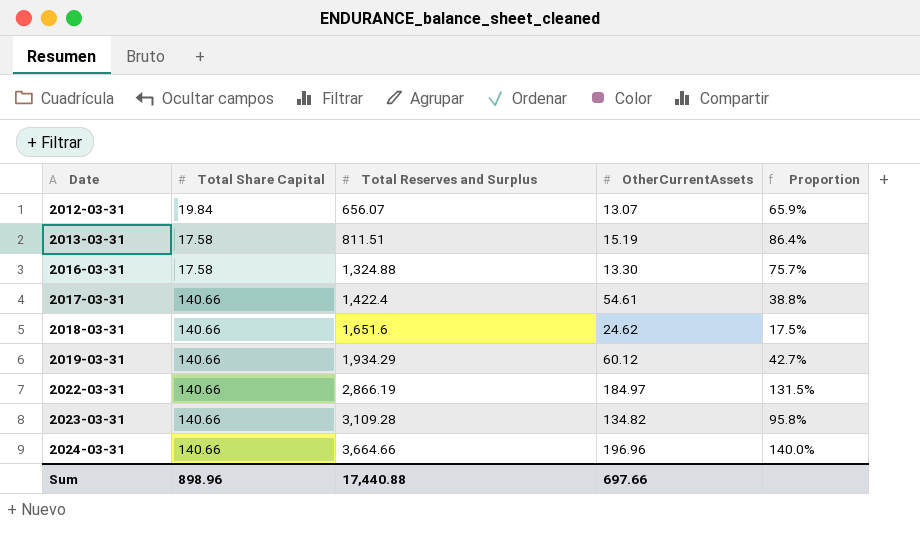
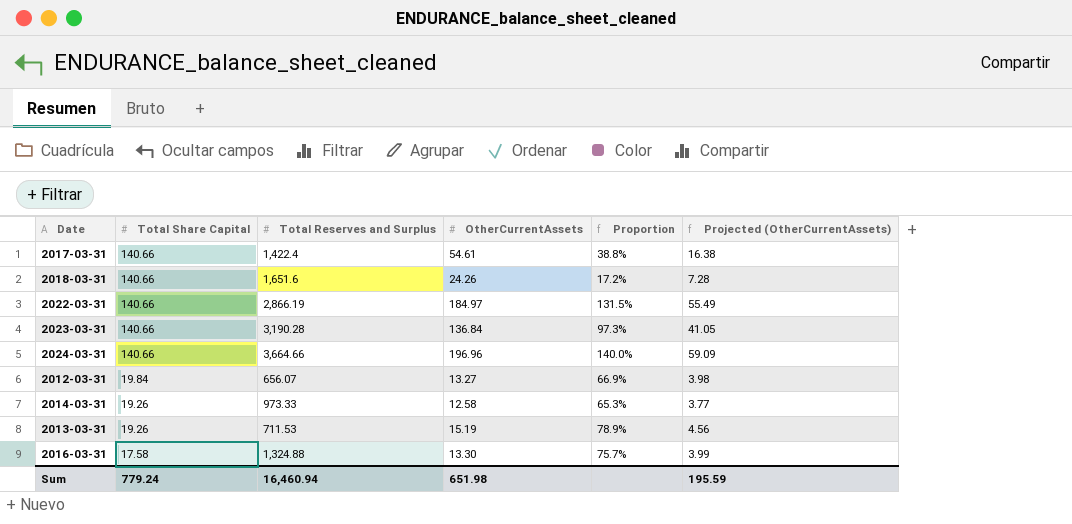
row order: Date ascending -> Total Share Capital descending
column Projected (OtherCurrentAssets) | formula: none -> [OtherCurrentAssets] * 0.3
row 2019-03-31: 140.66 | 1,934.29 | 60.12 | 42.7% -> none
2018-03-31 | OtherCurrentAssets: 24.62 -> 24.26
2018-03-31 | Proportion: 17.5% -> 17.2%
2023-03-31 | Total Reserves and Surplus: 3,109.28 -> 3,190.28
2023-03-31 | OtherCurrentAssets: 134.82 -> 136.84
2023-03-31 | Proportion: 95.8% -> 97.3%
2012-03-31 | OtherCurrentAssets: 13.07 -> 13.27
2012-03-31 | Proportion: 65.9% -> 66.9%
row 2014-03-31: none -> 19.26 | 973.33 | 12.58 | 65.3% | 3.77
2013-03-31 | Total Share Capital: 17.58 -> 19.26
2013-03-31 | Total Reserves and Surplus: 811.51 -> 711.53
2013-03-31 | Proportion: 86.4% -> 78.9%
Sum | Total Share Capital: 898.96 -> 779.24
Sum | Total Reserves and Surplus: 17,440.88 -> 16,460.94
Sum | OtherCurrentAssets: 697.66 -> 651.98

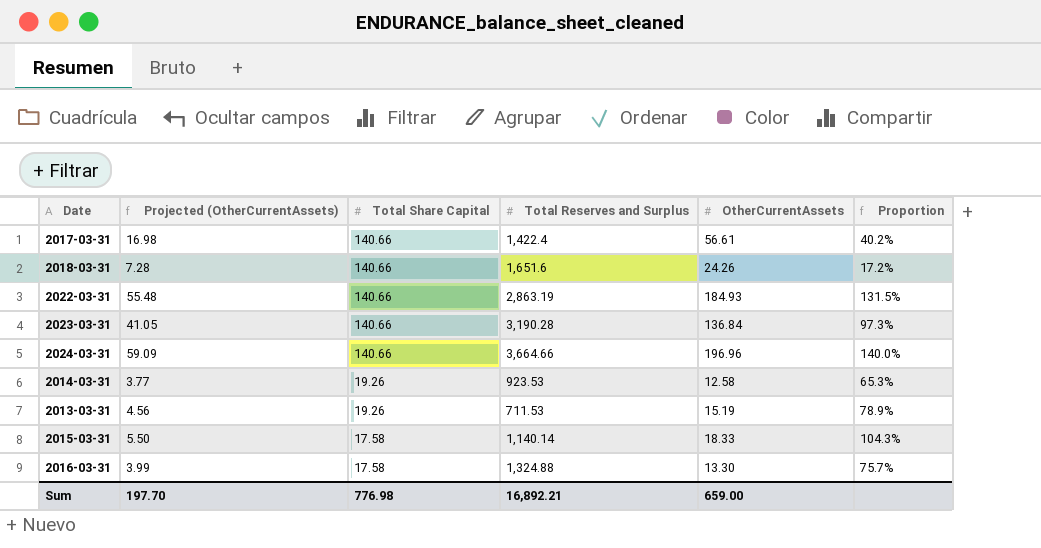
column Projected (OtherCurrentAssets) | position: 6 -> 2
row 2012-03-31: 19.84 | 656.07 | 13.27 | 66.9% | 3.98 -> none
2017-03-31 | Projected (OtherCurrentAssets): 16.38 -> 16.98
2017-03-31 | OtherCurrentAssets: 54.61 -> 56.61
2017-03-31 | Proportion: 38.8% -> 40.2%
2022-03-31 | Projected (OtherCurrentAssets): 55.49 -> 55.48
2022-03-31 | Total Reserves and Surplus: 2,866.19 -> 2,863.19
2022-03-31 | OtherCurrentAssets: 184.97 -> 184.93
2014-03-31 | Total Reserves and Surplus: 973.33 -> 923.53
row 2015-03-31: none -> 5.50 | 17.58 | 1,140.14 | 18.33 | 104.3%
Sum | Projected (OtherCurrentAssets): 195.59 -> 197.70
Sum | Total Share Capital: 779.24 -> 776.98
Sum | Total Reserves and Surplus: 16,460.94 -> 16,892.21
Sum | OtherCurrentAssets: 651.98 -> 659.00

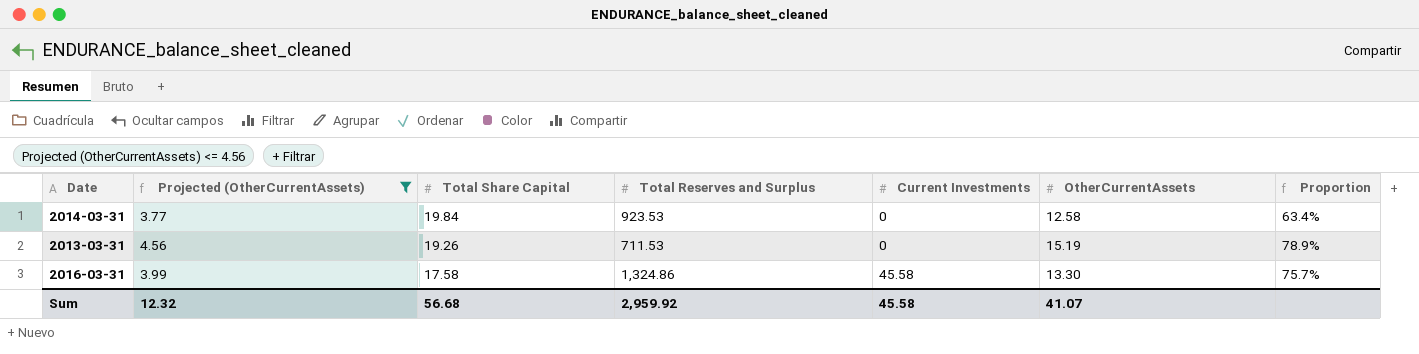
filter: none -> Projected (OtherCurrentAssets) <= 4.56
column Current Investments | position: none -> 5
2014-03-31 | Total Share Capital: 19.26 -> 19.84
2014-03-31 | Proportion: 65.3% -> 63.4%
2016-03-31 | Total Reserves and Surplus: 1,324.88 -> 1,324.86
Sum | Projected (OtherCurrentAssets): 197.70 -> 12.32
Sum | Total Share Capital: 776.98 -> 56.68
Sum | Total Reserves and Surplus: 16,892.21 -> 2,959.92
Sum | OtherCurrentAssets: 659.00 -> 41.07

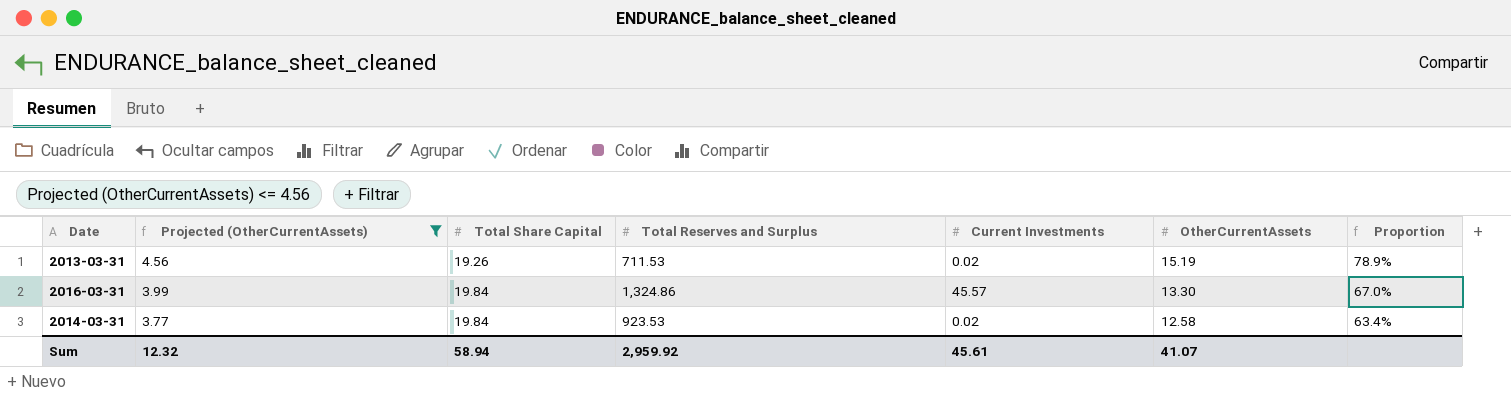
row order: Total Share Capital descending -> Projected (OtherCurrentAssets) descending
2013-03-31 | Current Investments: 0 -> 0.02
2016-03-31 | Total Share Capital: 17.58 -> 19.84
2016-03-31 | Current Investments: 45.58 -> 45.57
2016-03-31 | Proportion: 75.7% -> 67.0%
2014-03-31 | Current Investments: 0 -> 0.02
Sum | Total Share Capital: 56.68 -> 58.94
Sum | Current Investments: 45.58 -> 45.61

